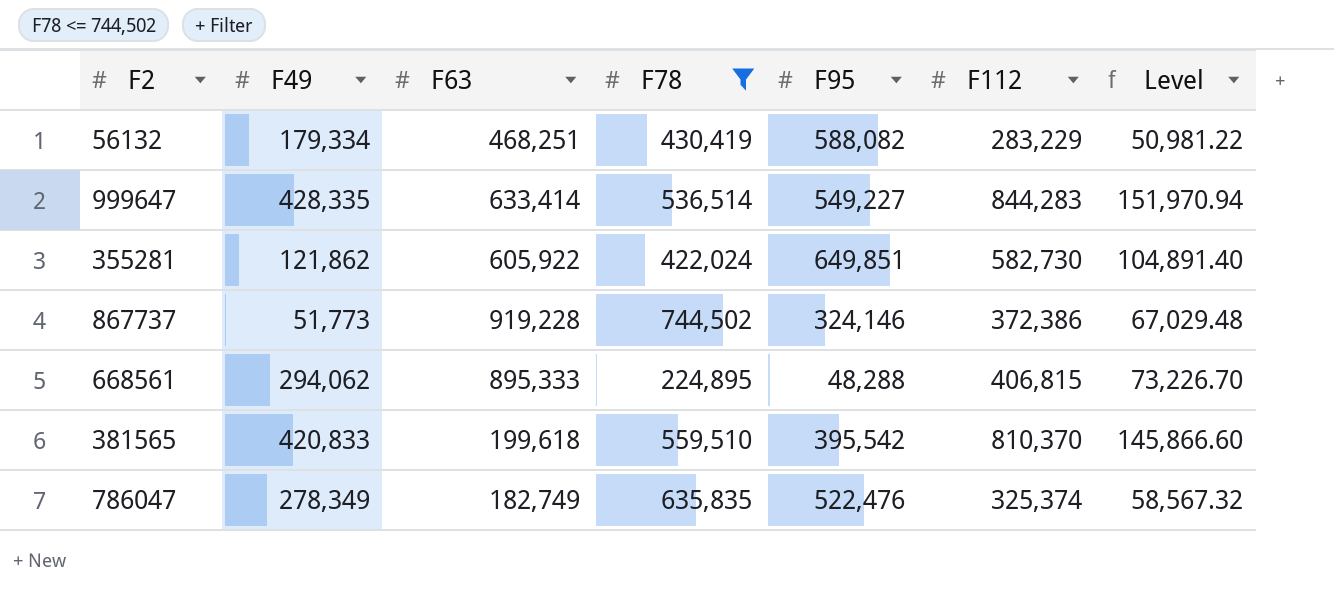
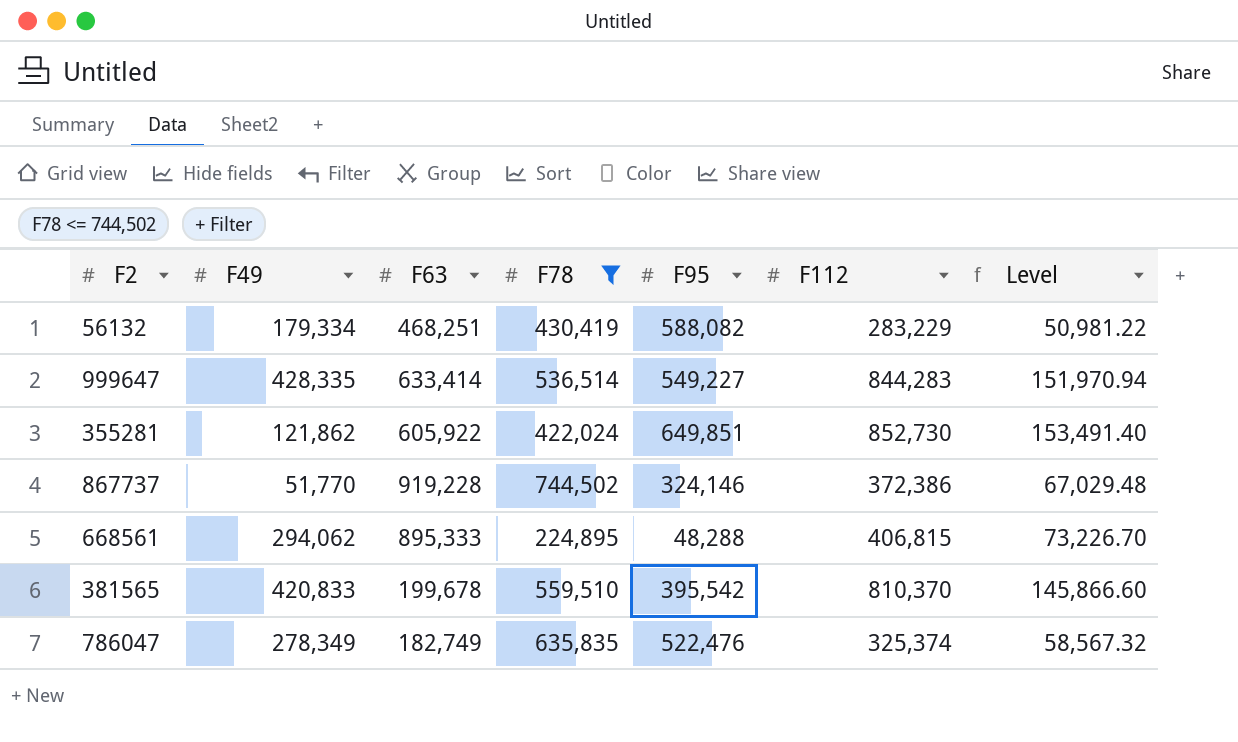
355281 | F112: 582,730 -> 852,730
355281 | Level: 104,891.40 -> 153,491.40
867737 | F49: 51,773 -> 51,770
381565 | F63: 199,618 -> 199,678

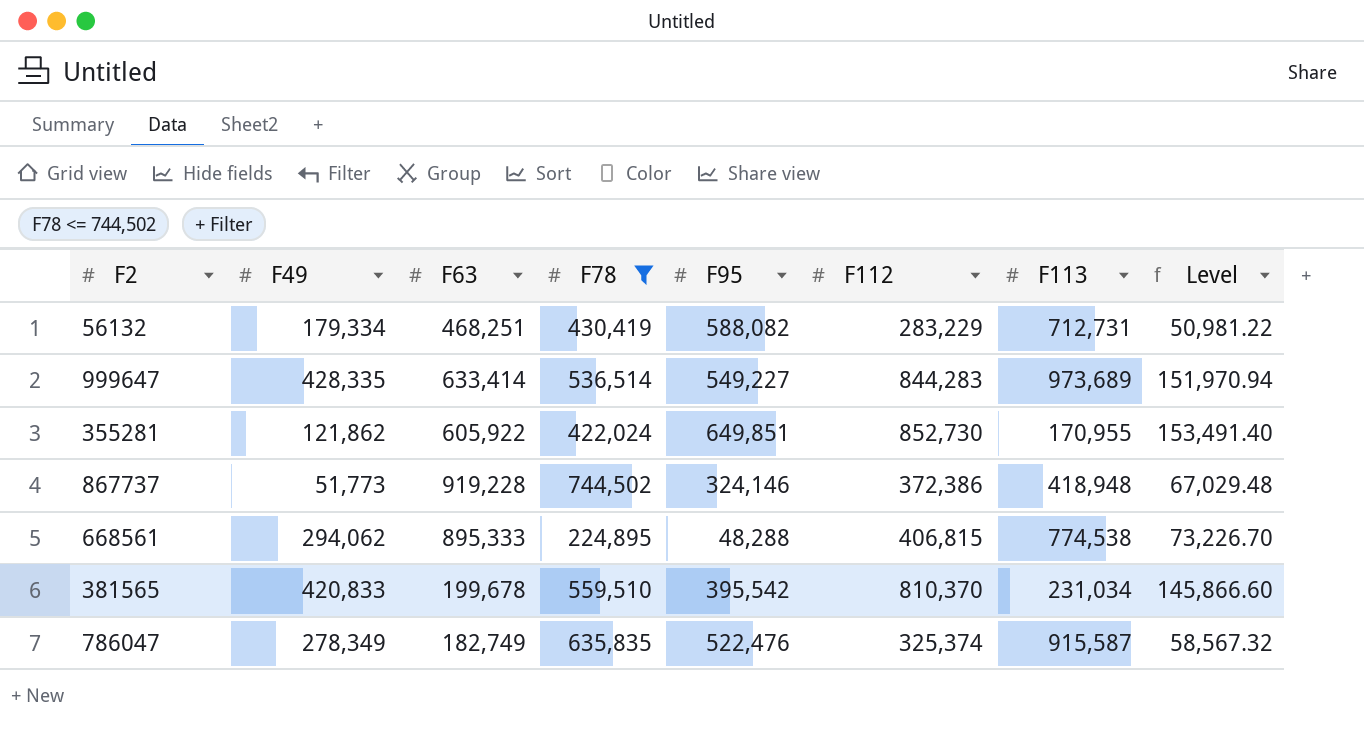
column F113 | position: none -> 7
867737 | F49: 51,770 -> 51,773

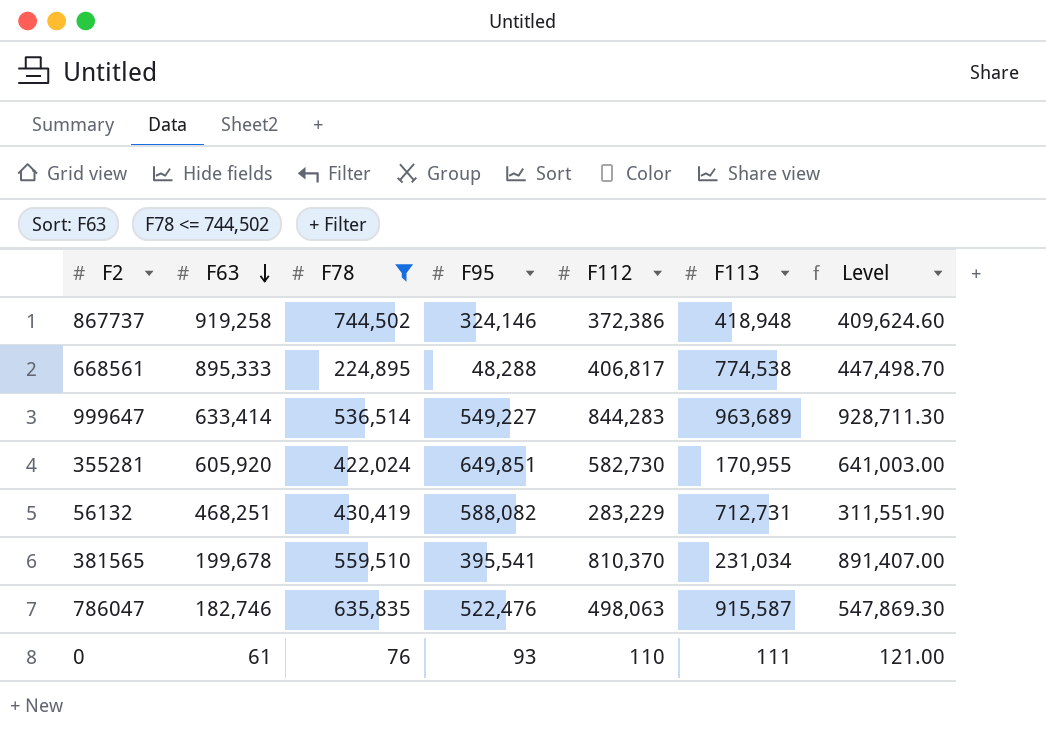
row order: none -> F63 descending
column F49 | position: 2 -> none
column Level | formula: [F112] * 0.18 -> [F112] * 1.1
867737 | F63: 919,228 -> 919,258
668561 | F112: 406,815 -> 406,817
999647 | F113: 973,689 -> 963,689
355281 | F63: 605,922 -> 605,920
355281 | F112: 852,730 -> 582,730
381565 | F95: 395,542 -> 395,541
786047 | F63: 182,749 -> 182,746
786047 | F112: 325,374 -> 498,063
row 0: none -> 61 | 76 | 93 | 110 | 111 | 121.00

